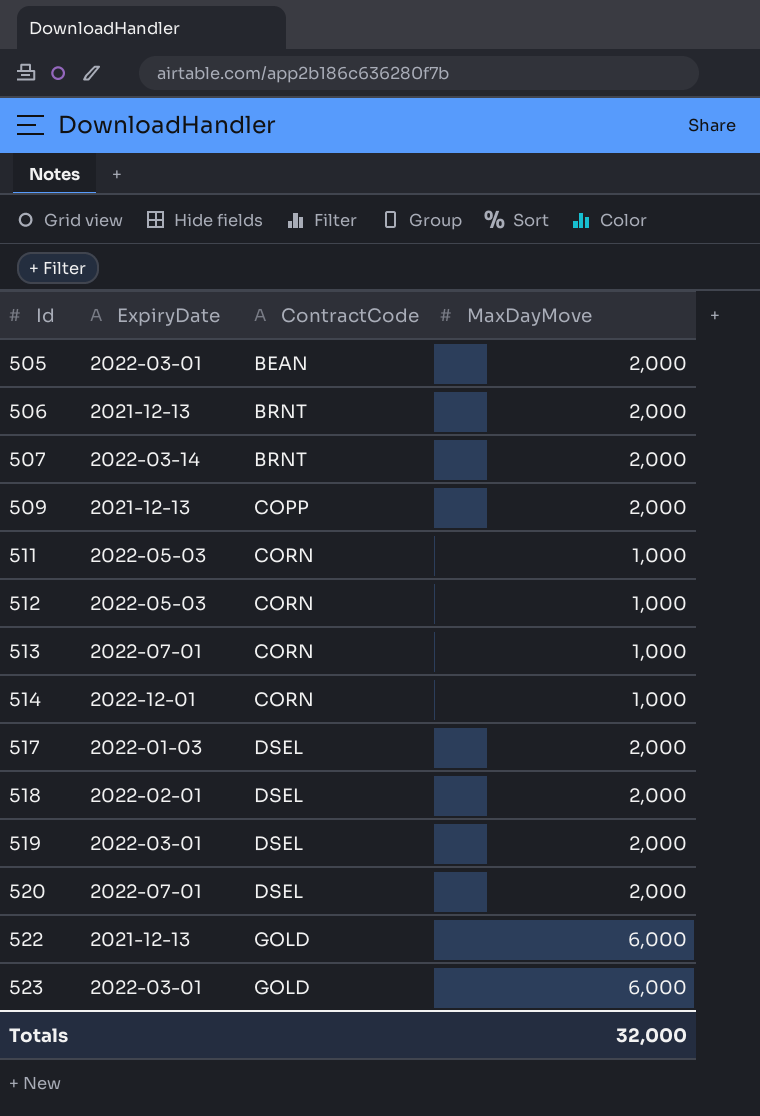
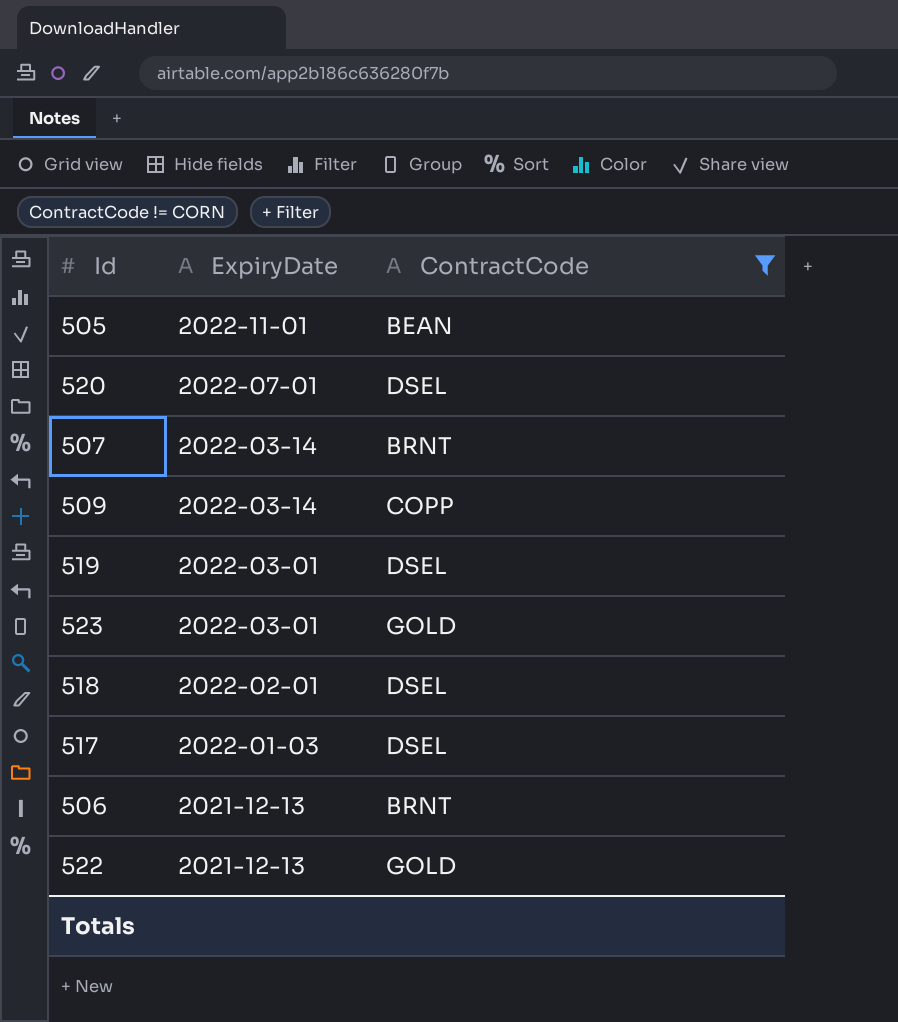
filter: none -> ContractCode != CORN
row order: Id ascending -> ExpiryDate descending
column MaxDayMove | position: 4 -> none
505 | ExpiryDate: 2022-03-01 -> 2022-11-01
509 | ExpiryDate: 2021-12-13 -> 2022-03-14

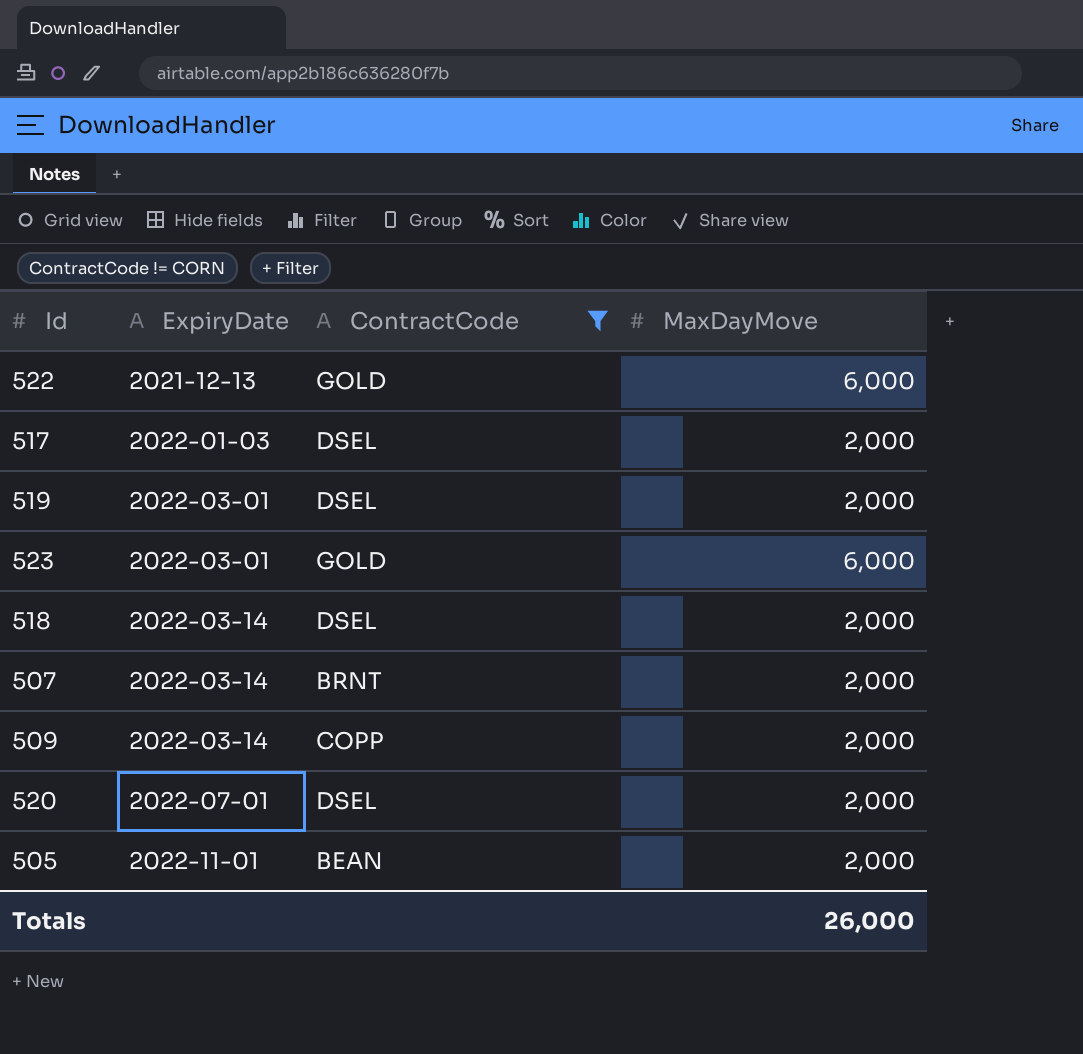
row order: ExpiryDate descending -> ExpiryDate ascending
column MaxDayMove | position: none -> 4
row 506: 2021-12-13 | BRNT -> none
518 | ExpiryDate: 2022-02-01 -> 2022-03-14

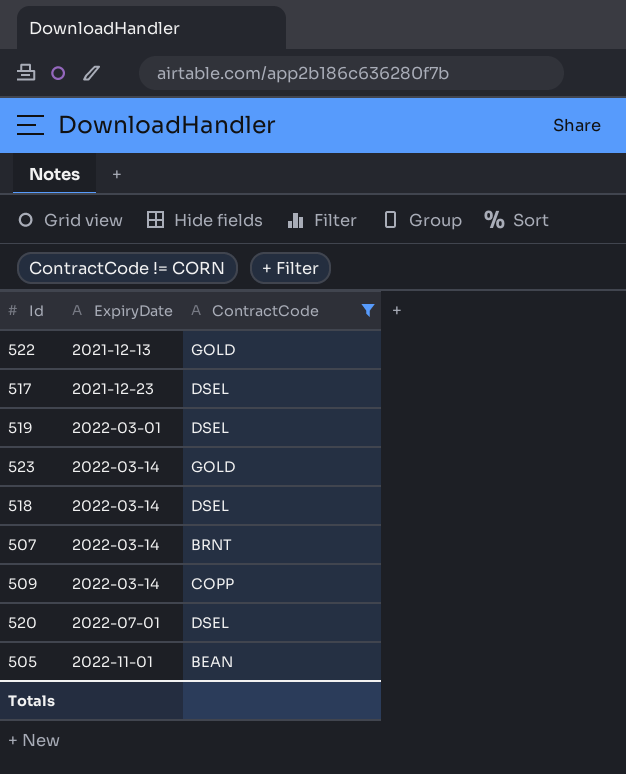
column MaxDayMove | position: 4 -> none
517 | ExpiryDate: 2022-01-03 -> 2021-12-23
523 | ExpiryDate: 2022-03-01 -> 2022-03-14

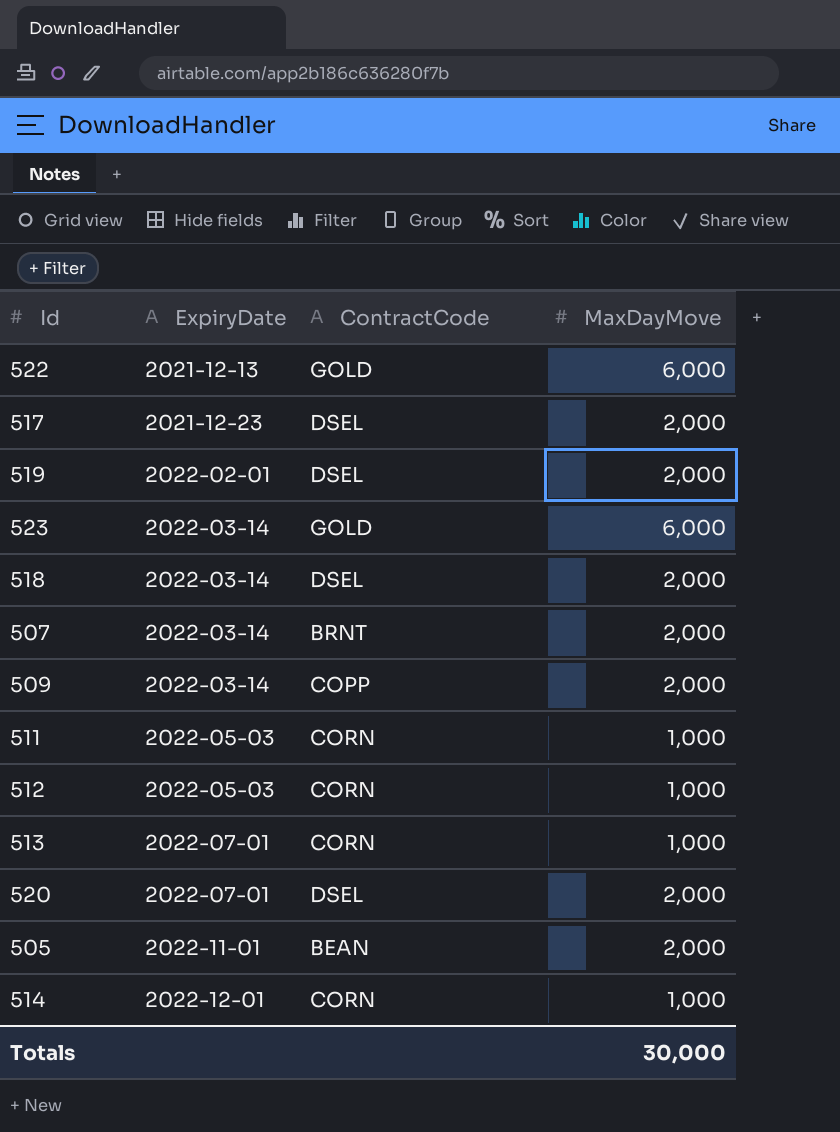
filter: ContractCode != CORN -> none
column MaxDayMove | position: none -> 4
519 | ExpiryDate: 2022-03-01 -> 2022-02-01

